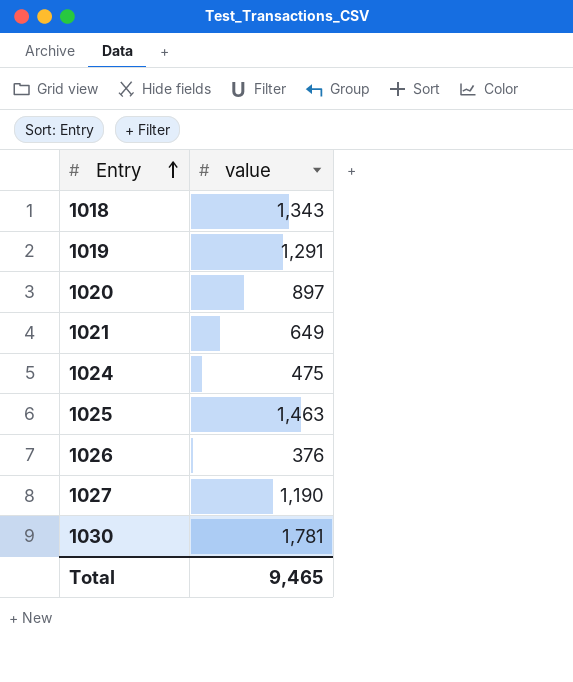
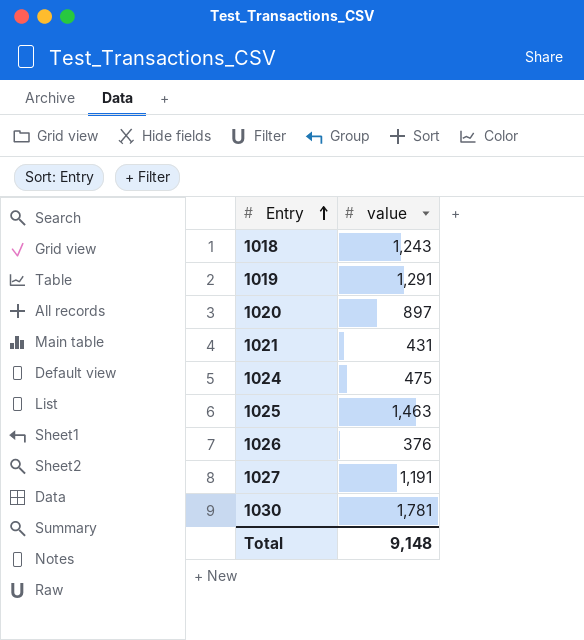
1018 | value: 1,343 -> 1,243
1021 | value: 649 -> 431
1027 | value: 1,190 -> 1,191
Total | value: 9,465 -> 9,148

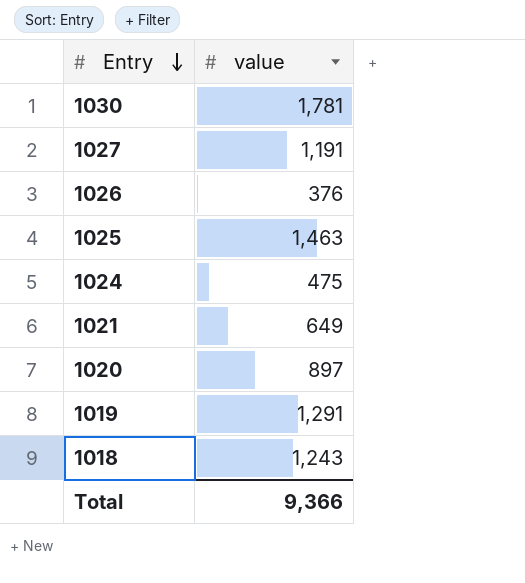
row order: Entry ascending -> Entry descending
1021 | value: 431 -> 649
Total | value: 9,148 -> 9,366

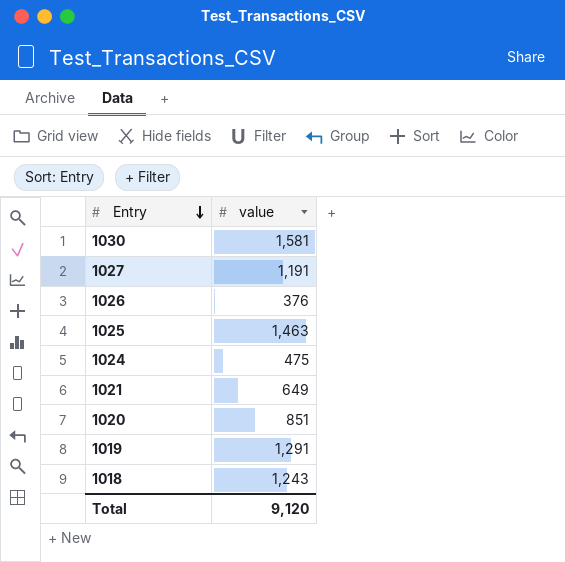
1030 | value: 1,781 -> 1,581
1020 | value: 897 -> 851
Total | value: 9,366 -> 9,120

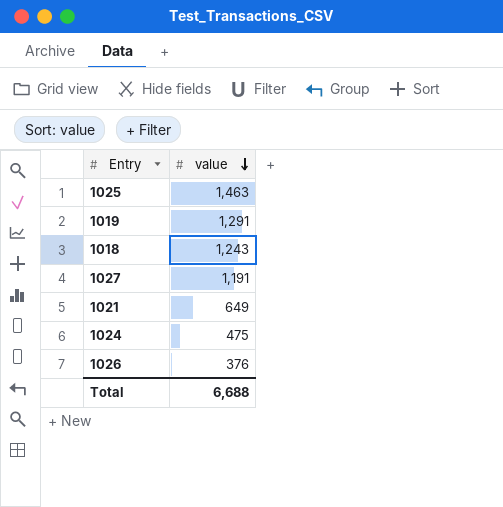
row order: Entry descending -> value descending
row 1030: 1,581 -> none
row 1020: 851 -> none
Total | value: 9,120 -> 6,688

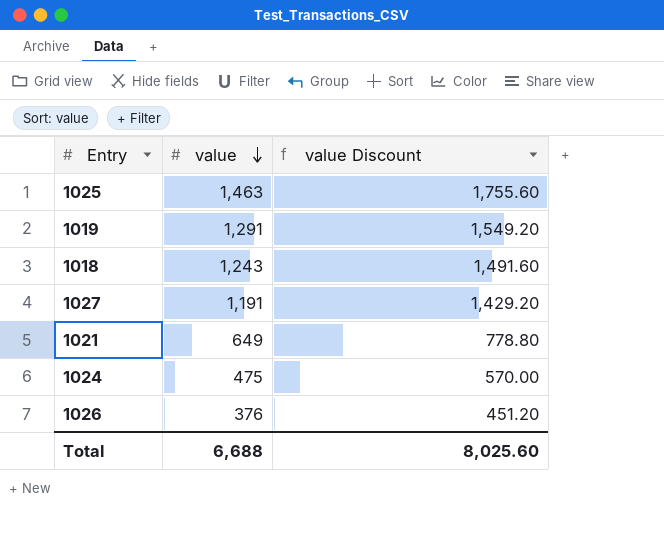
column value Discount | formula: none -> [value] * 1.2

